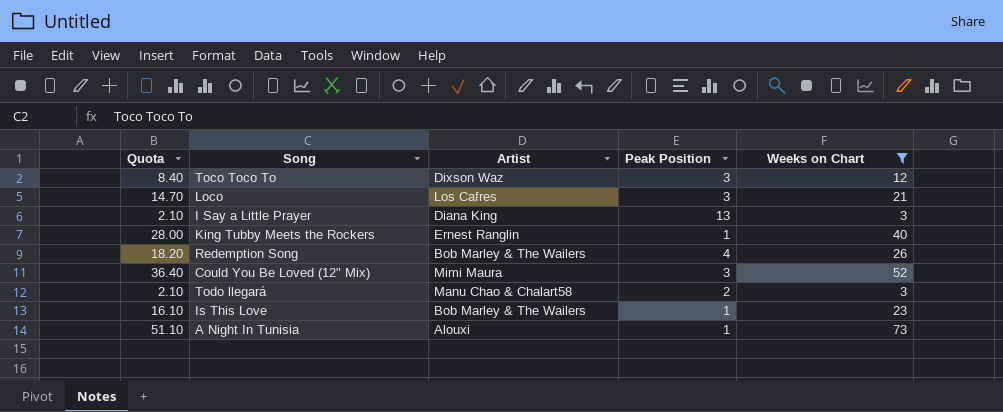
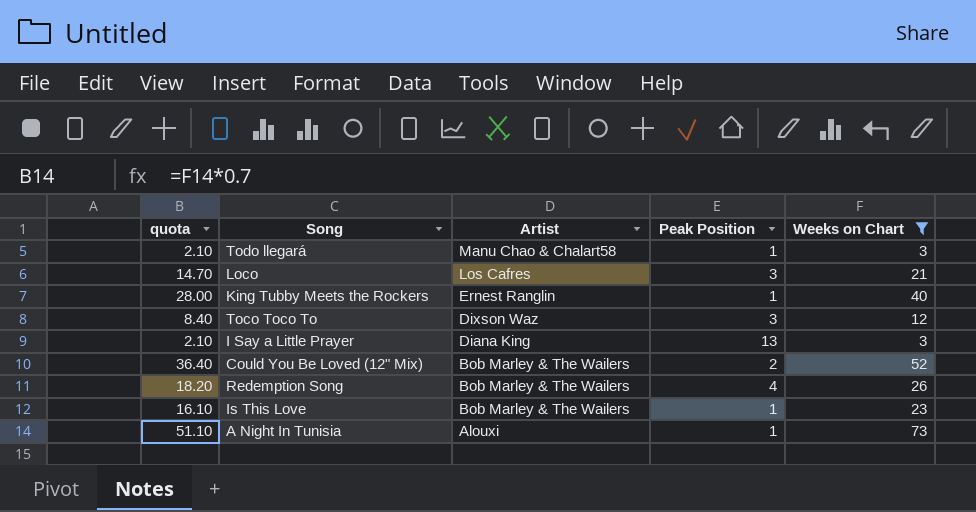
row order: none -> Artist descending
column name: Quota -> quota
Todo llegará | Peak Position: 2 -> 1
Could You Be Loved (12" Mix) | Artist: Mimi Maura -> Bob Marley & The Wailers
Could You Be Loved (12" Mix) | Peak Position: 3 -> 2

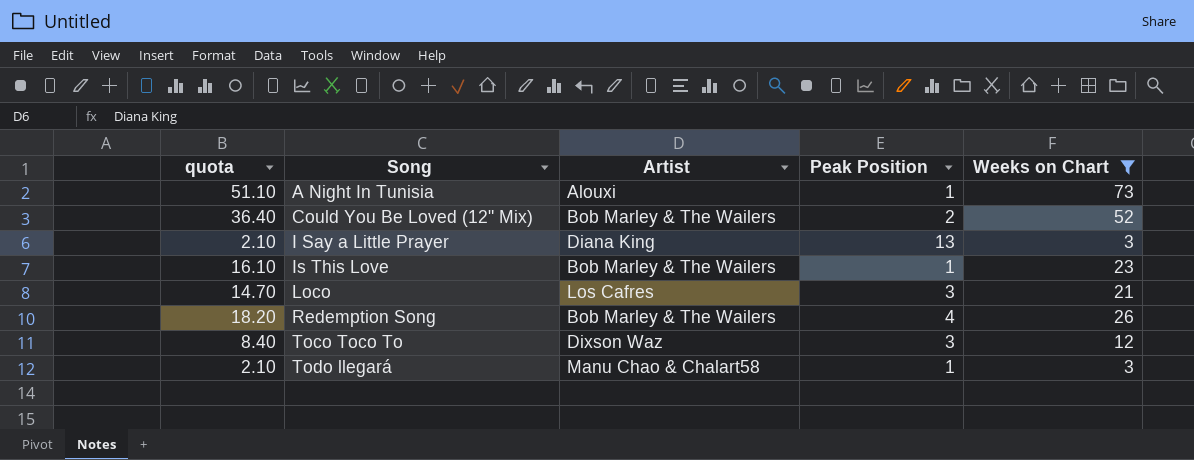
row order: Artist descending -> Song ascending
row King Tubby Meets the Rockers: 28.00 | Ernest Ranglin | 1 | 40 -> none

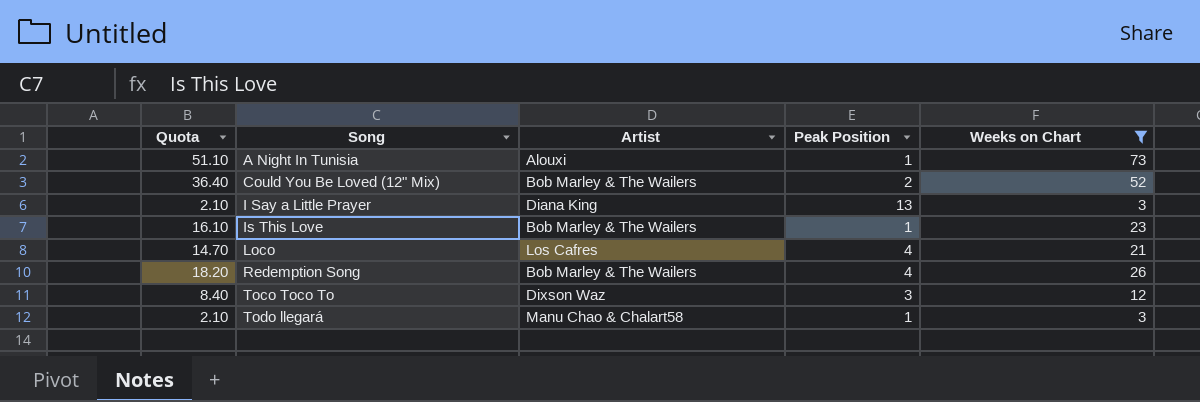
column name: quota -> Quota
Loco | Peak Position: 3 -> 4

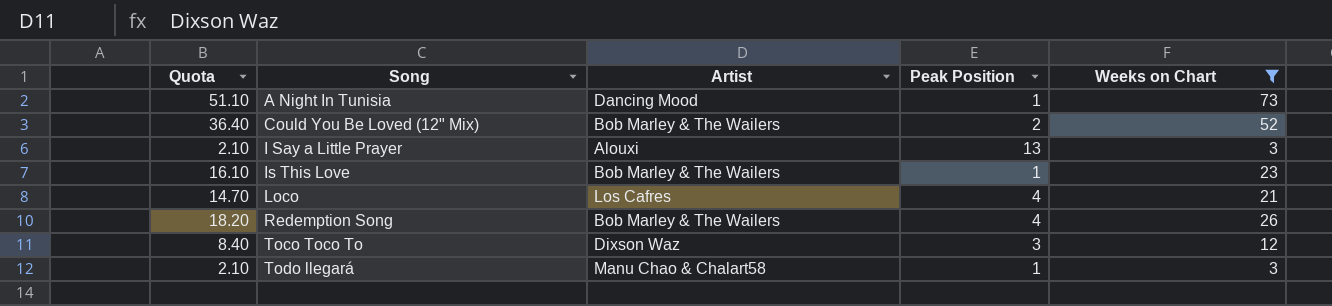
A Night In Tunisia | Artist: Alouxi -> Dancing Mood
I Say a Little Prayer | Artist: Diana King -> Alouxi

